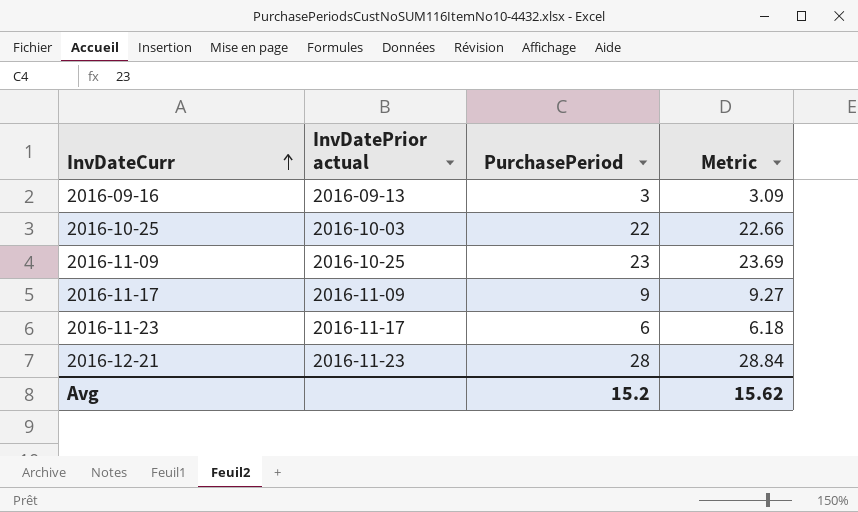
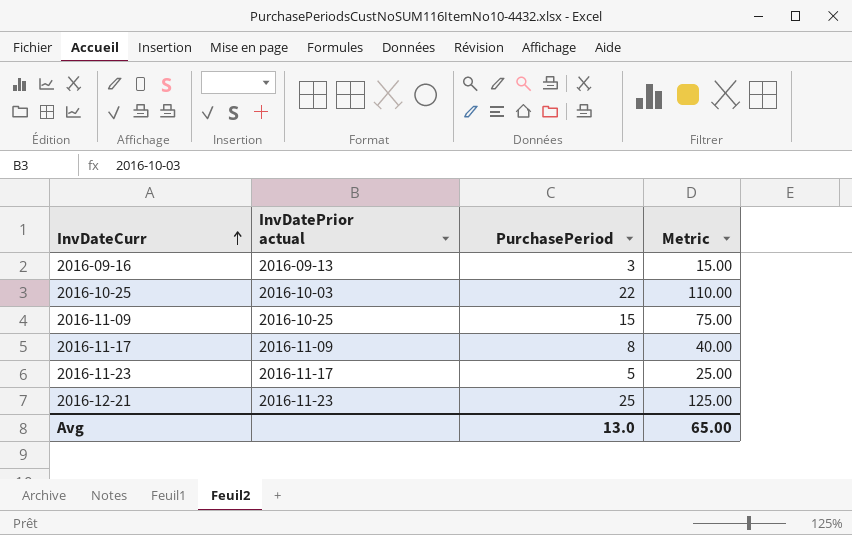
column Metric | formula: [PurchasePeriod] * 1.03 -> [PurchasePeriod] * 5
2016-11-09 | PurchasePeriod: 23 -> 15
2016-11-17 | PurchasePeriod: 9 -> 8
2016-11-23 | PurchasePeriod: 6 -> 5
2016-12-21 | PurchasePeriod: 28 -> 25
Avg | PurchasePeriod: 15.2 -> 13.0
Avg | Metric: 15.62 -> 65.00

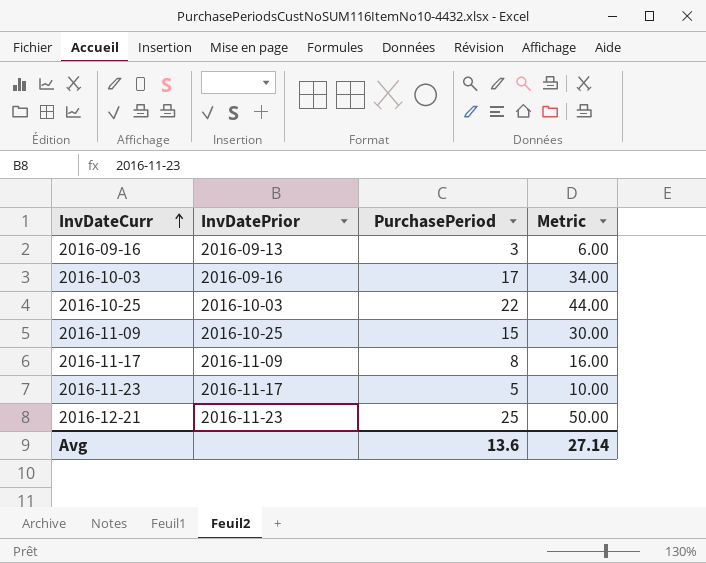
column name: InvDatePrior actual -> InvDatePrior
column Metric | formula: [PurchasePeriod] * 5 -> [PurchasePeriod] * 2
row 2016-10-03: none -> 2016-09-16 | 17 | 34.00
Avg | PurchasePeriod: 13.0 -> 13.6
Avg | Metric: 65.00 -> 27.14

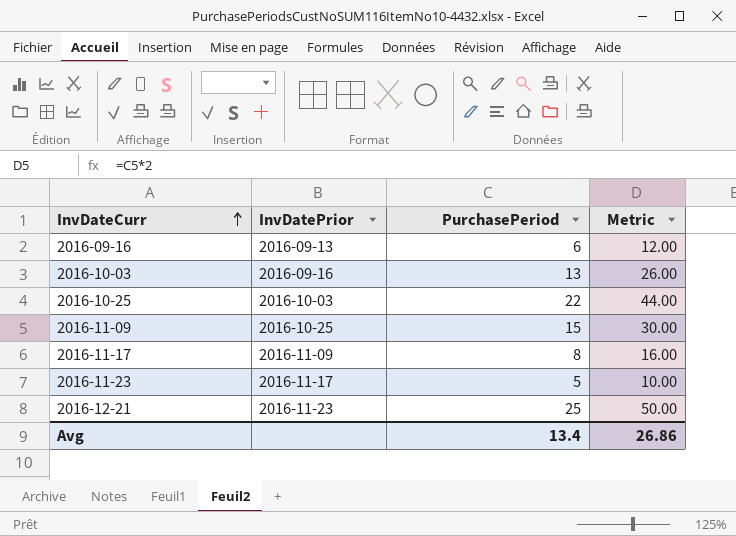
2016-09-16 | PurchasePeriod: 3 -> 6
2016-09-16 | Metric: 6.00 -> 12.00
2016-10-03 | PurchasePeriod: 17 -> 13
2016-10-03 | Metric: 34.00 -> 26.00
Avg | PurchasePeriod: 13.6 -> 13.4
Avg | Metric: 27.14 -> 26.86

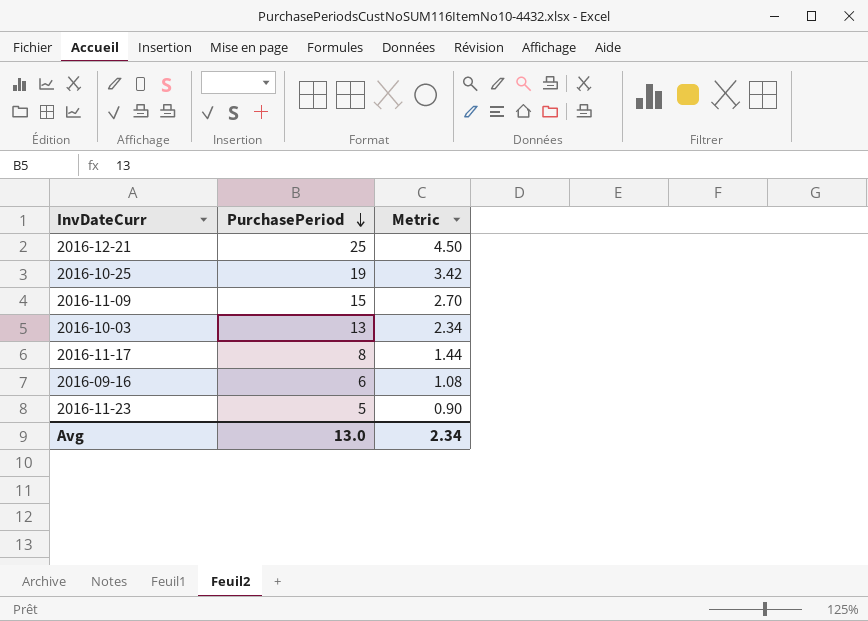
row order: InvDateCurr ascending -> PurchasePeriod descending
column InvDatePrior | position: 2 -> none
column Metric | formula: [PurchasePeriod] * 2 -> [PurchasePeriod] * 0.18
2016-10-25 | PurchasePeriod: 22 -> 19
Avg | PurchasePeriod: 13.4 -> 13.0
Avg | Metric: 26.86 -> 2.34

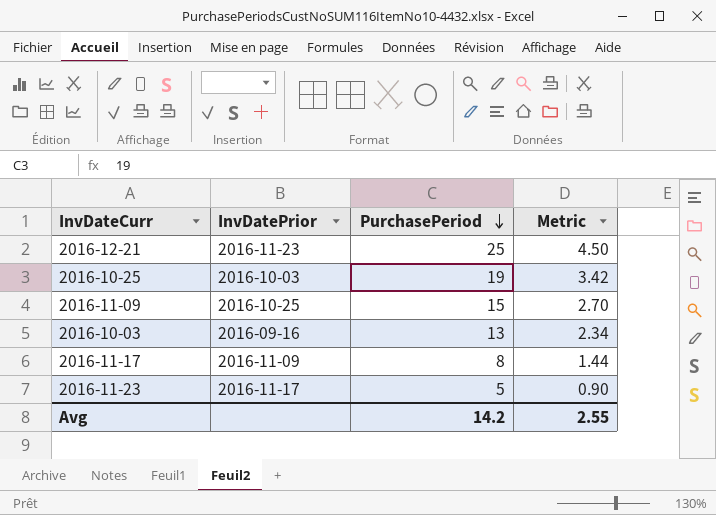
column InvDatePrior | position: none -> 2
row 2016-09-16: 6 | 1.08 -> none
Avg | PurchasePeriod: 13.0 -> 14.2
Avg | Metric: 2.34 -> 2.55

